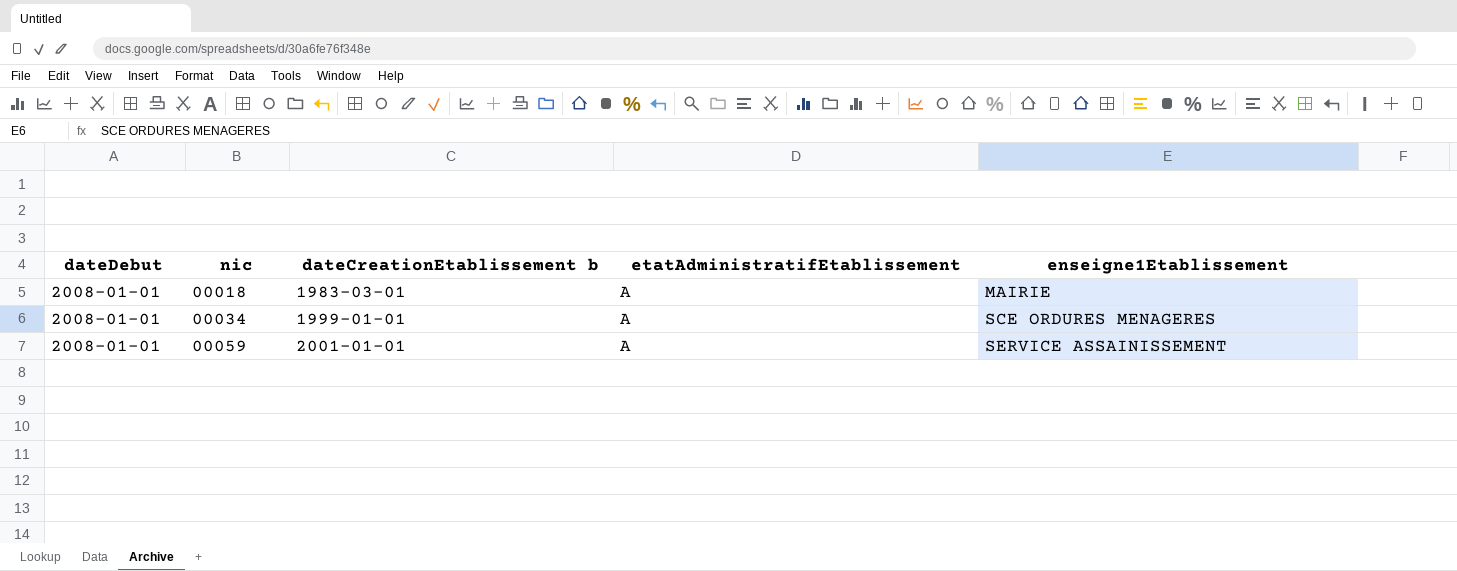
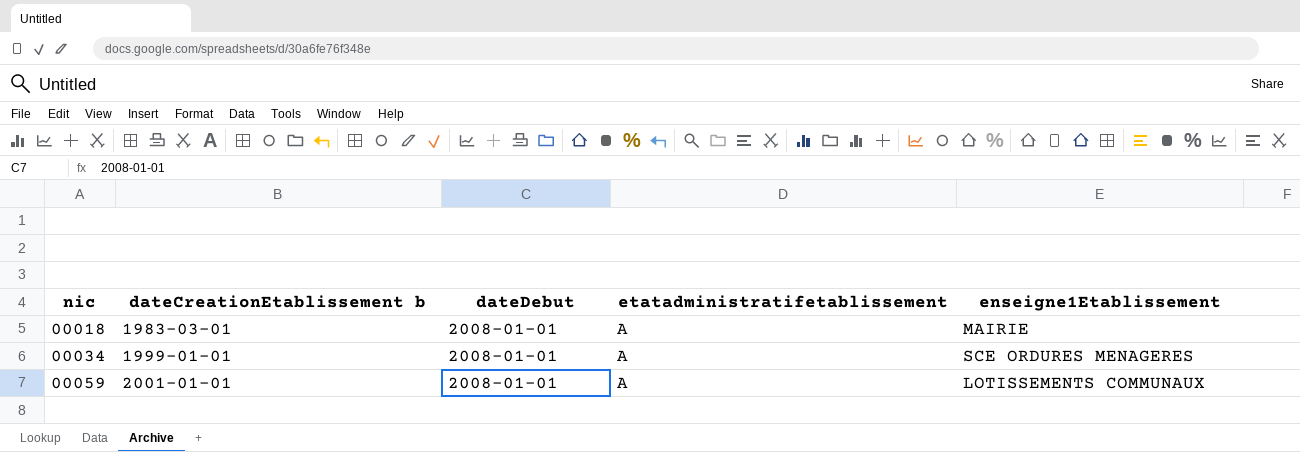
column dateDebut | position: 1 -> 3
column name: etatAdministratifEtablissement -> etatadministratifetablissement
00059 | enseigne1Etablissement: SERVICE ASSAINISSEMENT -> LOTISSEMENTS COMMUNAUX

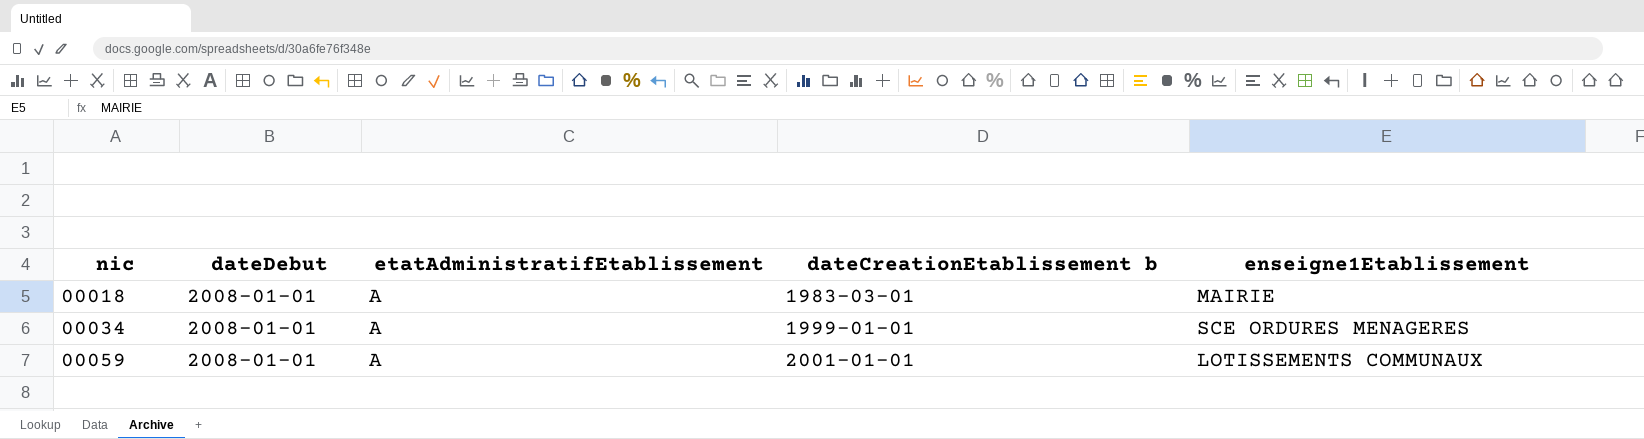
column name: etatadministratifetablissement -> etatAdministratifEtablissement
column dateCreationEtablissement b | position: 2 -> 4

